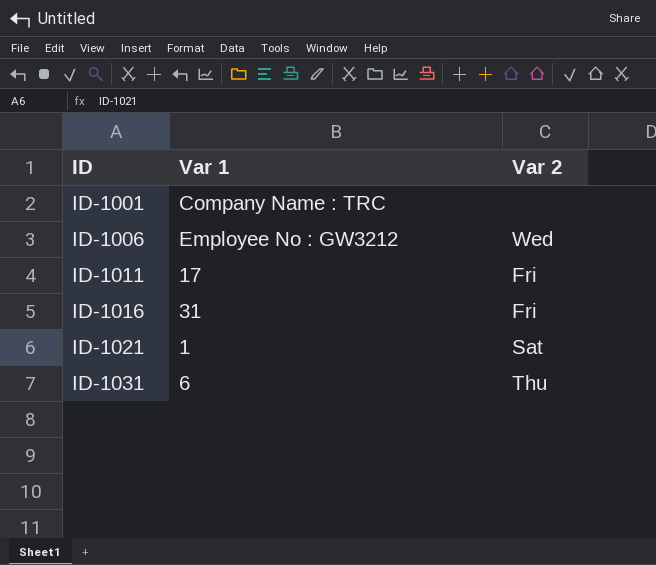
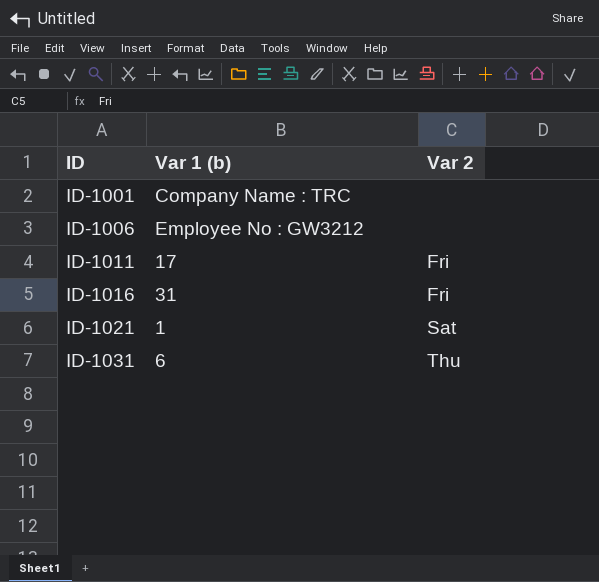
column name: Var 1 -> Var 1 (b)
ID-1006 | Var 2: Wed -> none

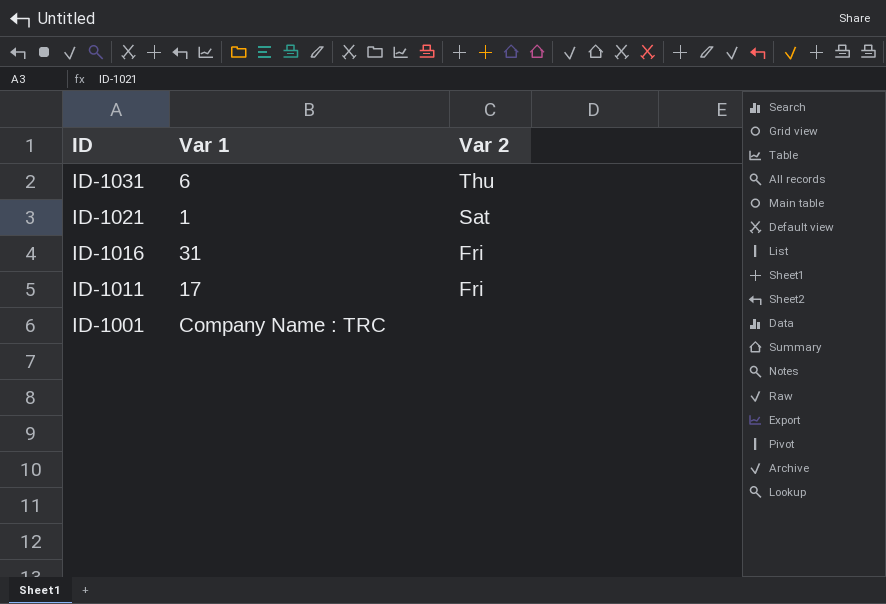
row order: ID ascending -> ID descending
column name: Var 1 (b) -> Var 1
row ID-1006: Employee No : GW3212 | none -> none

